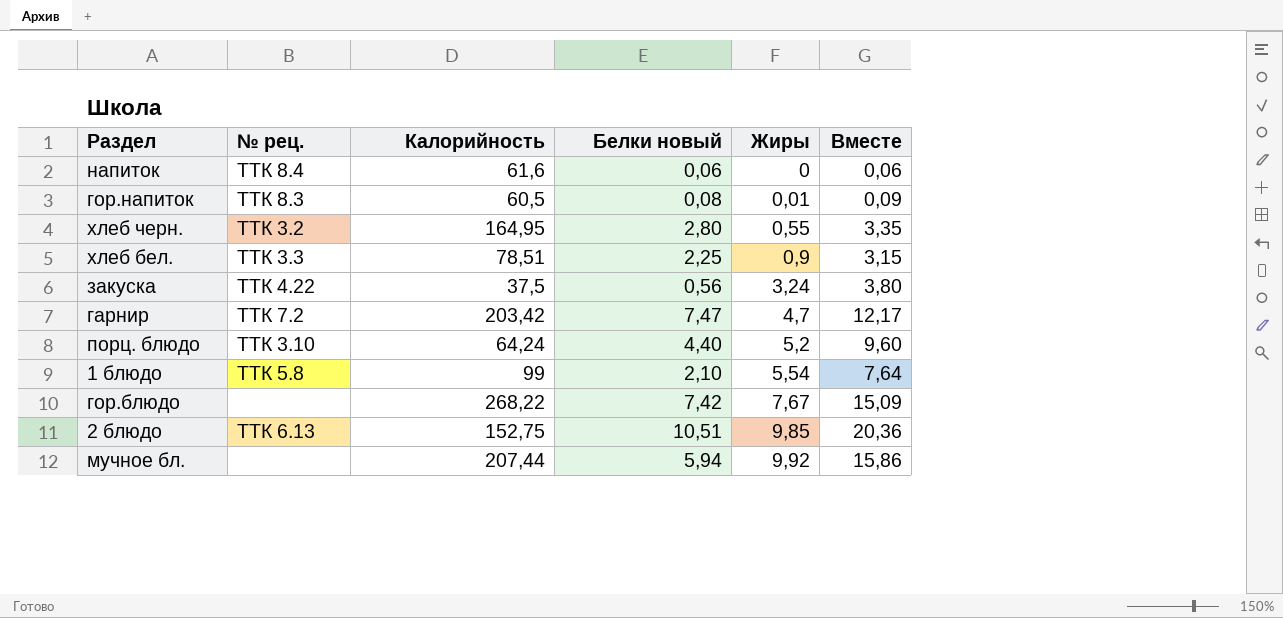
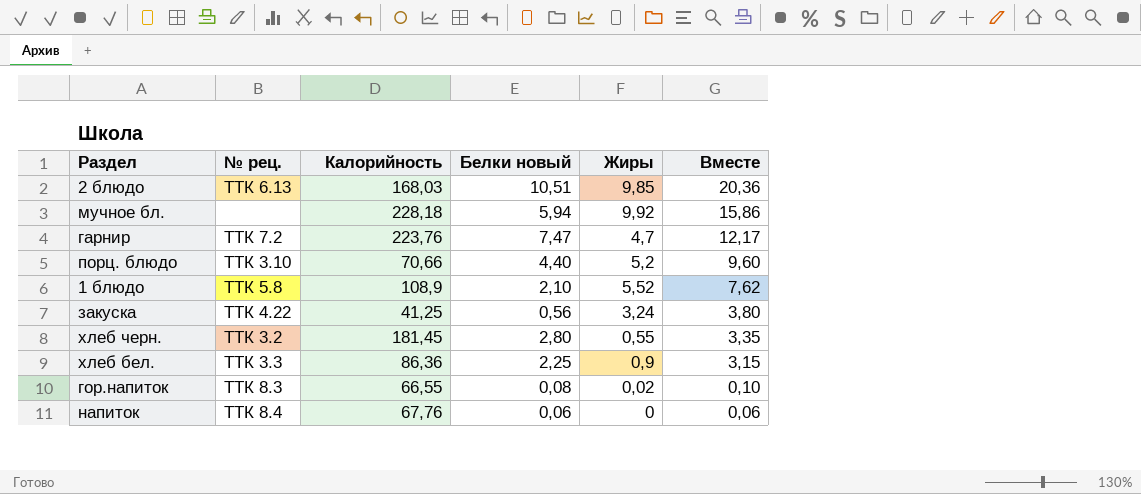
row order: Жиры ascending -> Вместе descending
row гор.блюдо: none | 268,22 | 7,42 | 7,67 | 15,09 -> none
2 блюдо | Калорийность: 152,75 -> 168,03
мучное бл. | Калорийность: 207,44 -> 228,18
гарнир | Калорийность: 203,42 -> 223,76
порц. блюдо | Калорийность: 64,24 -> 70,66
1 блюдо | Калорийность: 99 -> 108,9
1 блюдо | Жиры: 5,54 -> 5,52
1 блюдо | Вместе: 7,64 -> 7,62
закуска | Калорийность: 37,5 -> 41,25
хлеб черн. | Калорийность: 164,95 -> 181,45
хлеб бел. | Калорийность: 78,51 -> 86,36
гор.напиток | Калорийность: 60,5 -> 66,55
гор.напиток | Жиры: 0,01 -> 0,02
гор.напиток | Вместе: 0,09 -> 0,10
напиток | Калорийность: 61,6 -> 67,76

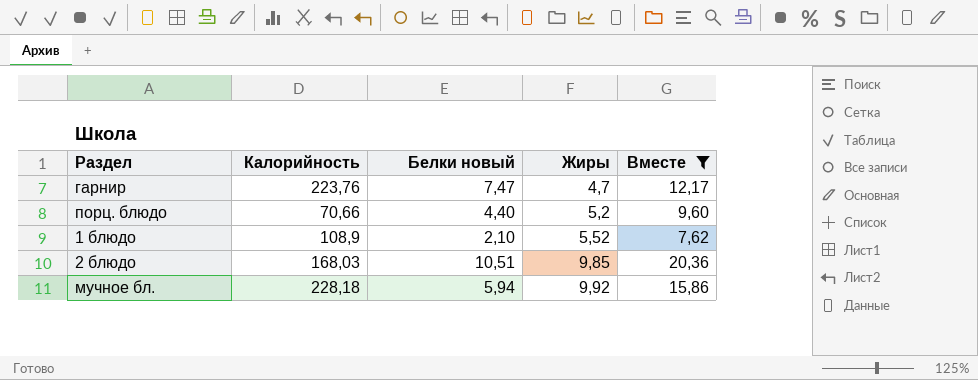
filter: none -> Вместе >= 7,62
row order: Вместе descending -> Жиры ascending
column № рец. | position: 2 -> none

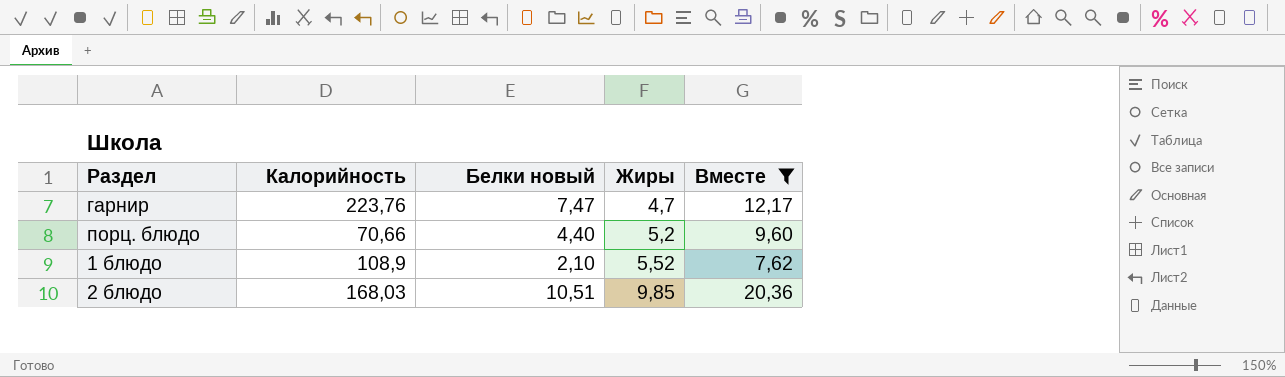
row мучное бл.: 228,18 | 5,94 | 9,92 | 15,86 -> none

